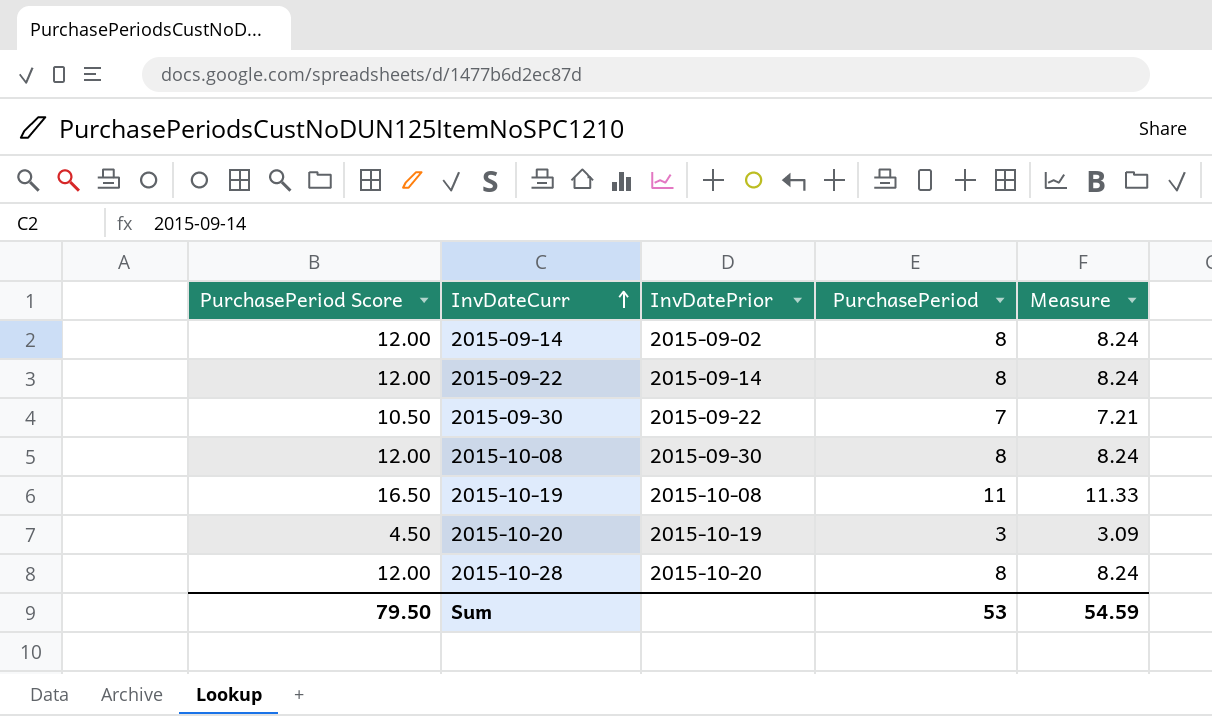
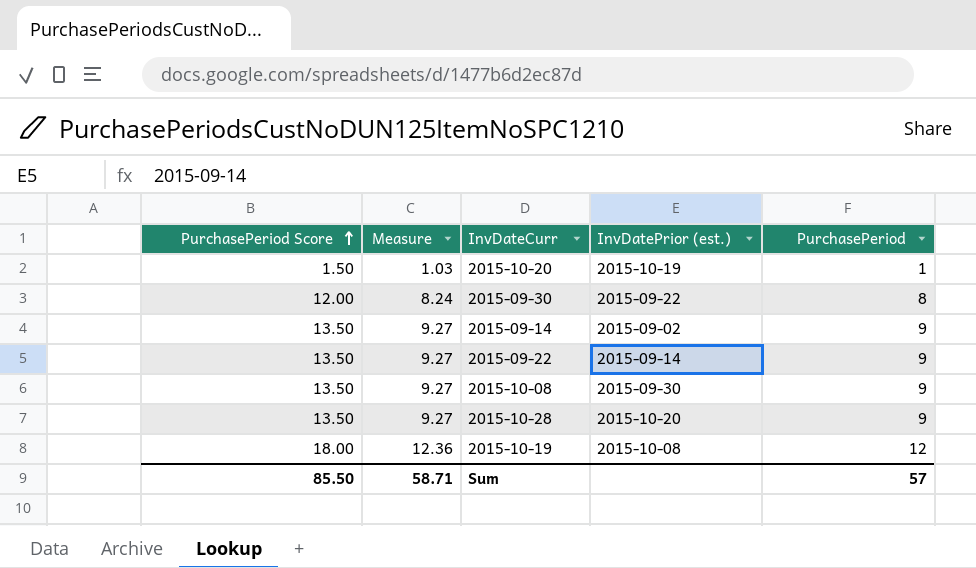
row order: InvDateCurr ascending -> PurchasePeriod Score ascending
column Measure | position: 5 -> 2
column name: InvDatePrior -> InvDatePrior (est.)
2015-10-20 | PurchasePeriod Score: 4.50 -> 1.50
2015-10-20 | Measure: 3.09 -> 1.03
2015-10-20 | PurchasePeriod: 3 -> 1
2015-09-30 | PurchasePeriod Score: 10.50 -> 12.00
2015-09-30 | Measure: 7.21 -> 8.24
2015-09-30 | PurchasePeriod: 7 -> 8
2015-09-14 | PurchasePeriod Score: 12.00 -> 13.50
2015-09-14 | Measure: 8.24 -> 9.27
2015-09-14 | PurchasePeriod: 8 -> 9
2015-09-22 | PurchasePeriod Score: 12.00 -> 13.50
2015-09-22 | Measure: 8.24 -> 9.27
2015-09-22 | PurchasePeriod: 8 -> 9
2015-10-08 | PurchasePeriod Score: 12.00 -> 13.50
2015-10-08 | Measure: 8.24 -> 9.27
2015-10-08 | PurchasePeriod: 8 -> 9
2015-10-28 | PurchasePeriod Score: 12.00 -> 13.50
2015-10-28 | Measure: 8.24 -> 9.27
2015-10-28 | PurchasePeriod: 8 -> 9
2015-10-19 | PurchasePeriod Score: 16.50 -> 18.00
2015-10-19 | Measure: 11.33 -> 12.36
2015-10-19 | PurchasePeriod: 11 -> 12
Sum | PurchasePeriod Score: 79.50 -> 85.50
Sum | Measure: 54.59 -> 58.71
Sum | PurchasePeriod: 53 -> 57

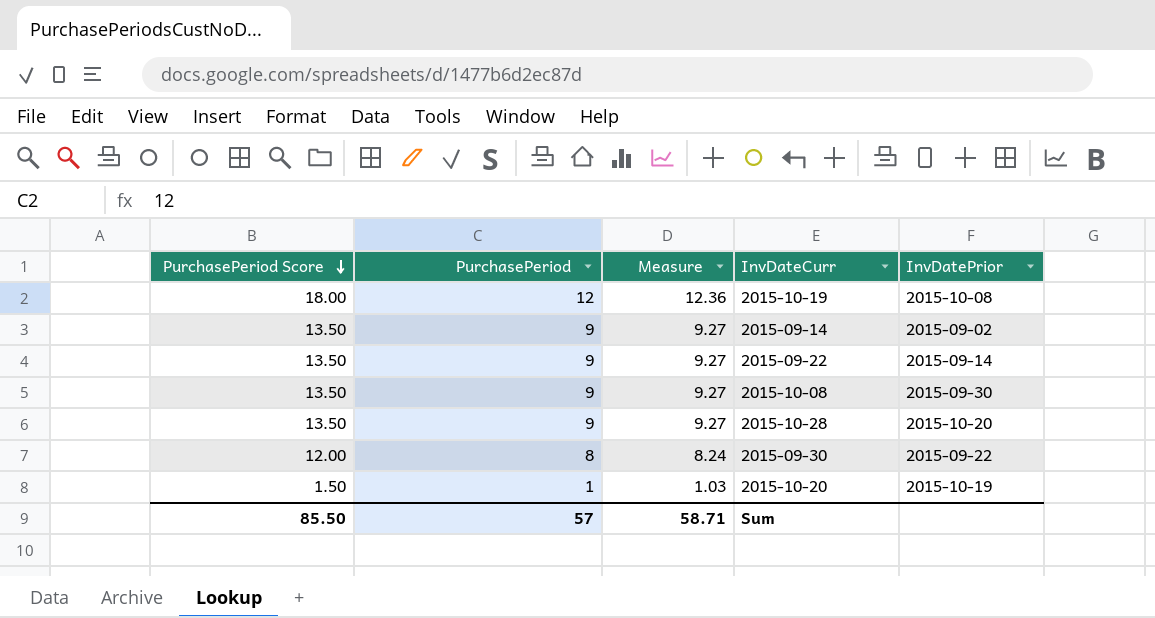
row order: PurchasePeriod Score ascending -> PurchasePeriod Score descending
column PurchasePeriod | position: 5 -> 2
column name: InvDatePrior (est.) -> InvDatePrior

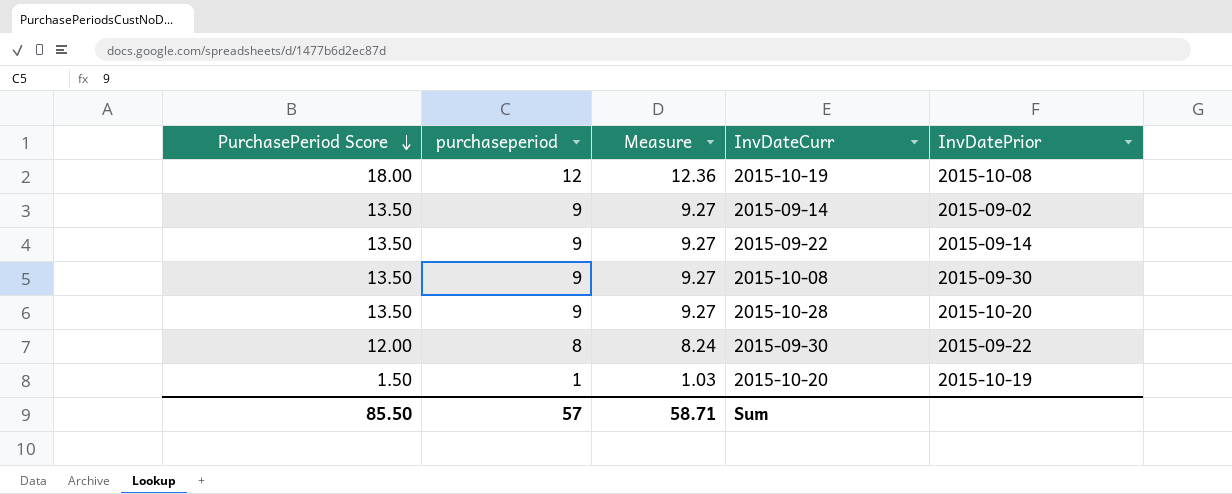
column name: PurchasePeriod -> purchaseperiod

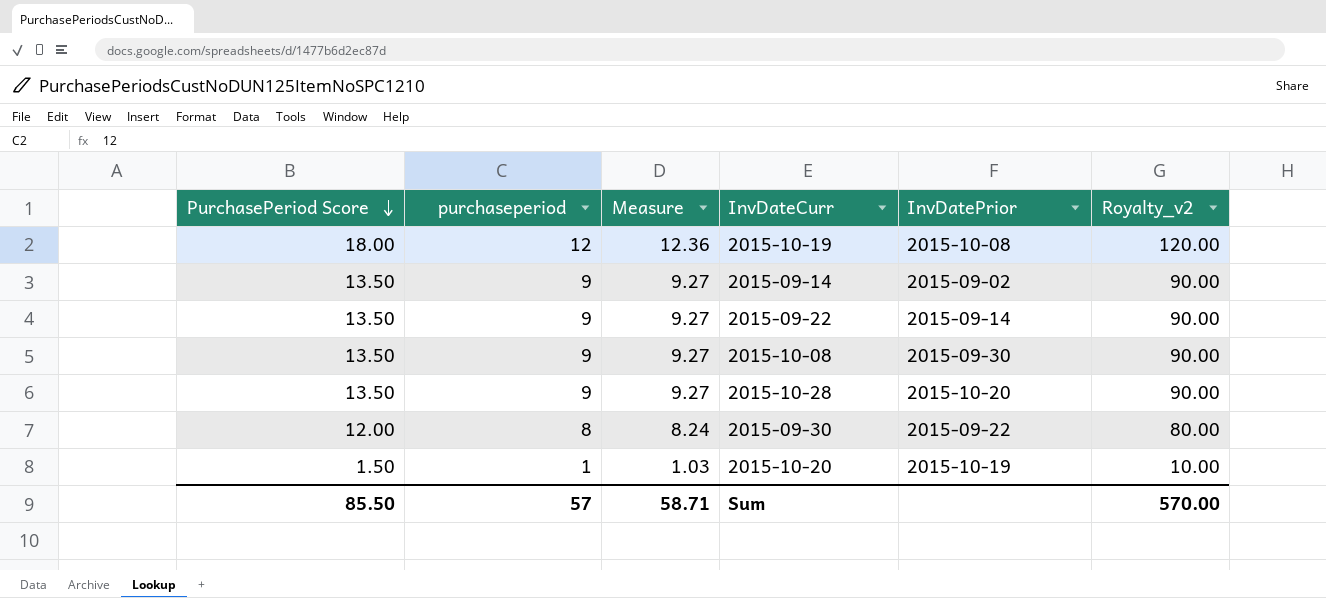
column Royalty_v2 | formula: none -> [purchaseperiod] * 10

